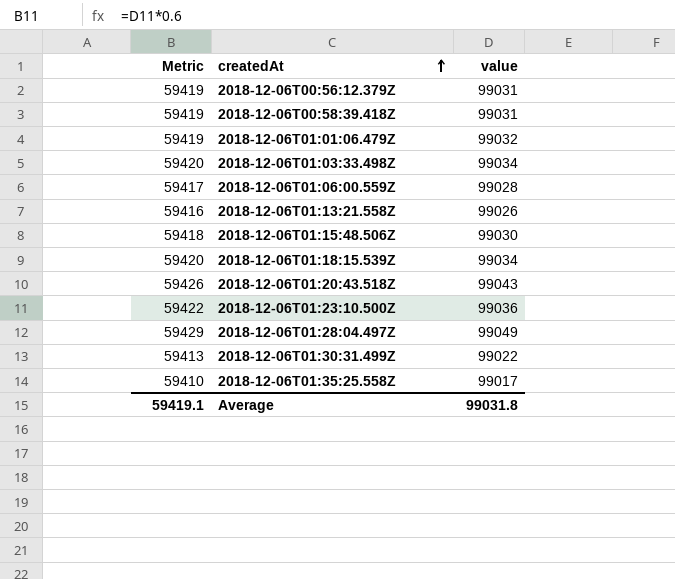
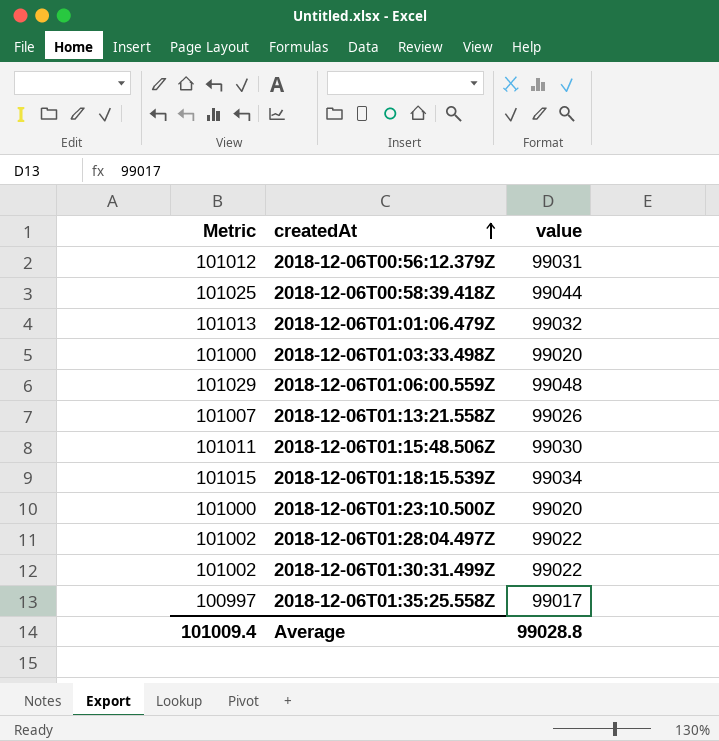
column Metric | formula: [value] * 0.6 -> [value] * 1.02
row 2018-12-06T01:20:43.518Z: 59426 | 99043 -> none
2018-12-06T00:58:39.418Z | value: 99031 -> 99044
2018-12-06T01:03:33.498Z | value: 99034 -> 99020
2018-12-06T01:06:00.559Z | value: 99028 -> 99048
2018-12-06T01:23:10.500Z | value: 99036 -> 99020
2018-12-06T01:28:04.497Z | value: 99049 -> 99022
Average | Metric: 59419.1 -> 101009.4
Average | value: 99031.8 -> 99028.8

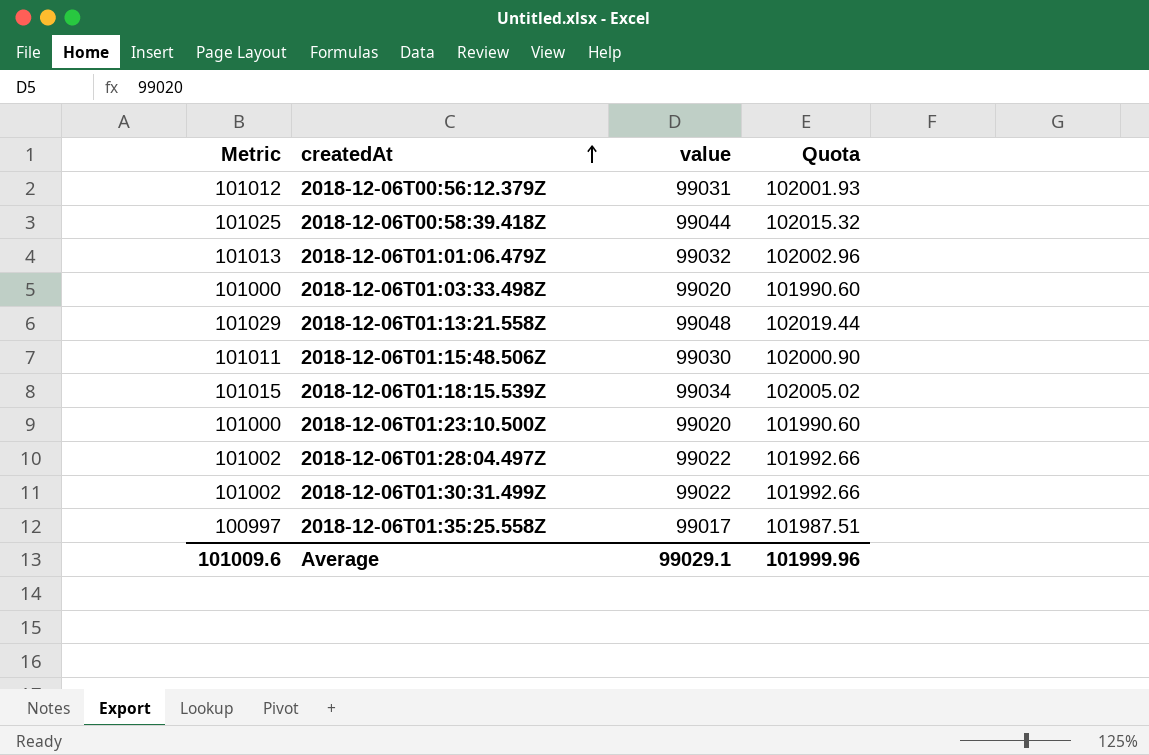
column Quota | formula: none -> [value] * 1.03
row 2018-12-06T01:06:00.559Z: 101029 | 99048 -> none
2018-12-06T01:13:21.558Z | Metric: 101007 -> 101029
2018-12-06T01:13:21.558Z | value: 99026 -> 99048
Average | Metric: 101009.4 -> 101009.6
Average | value: 99028.8 -> 99029.1

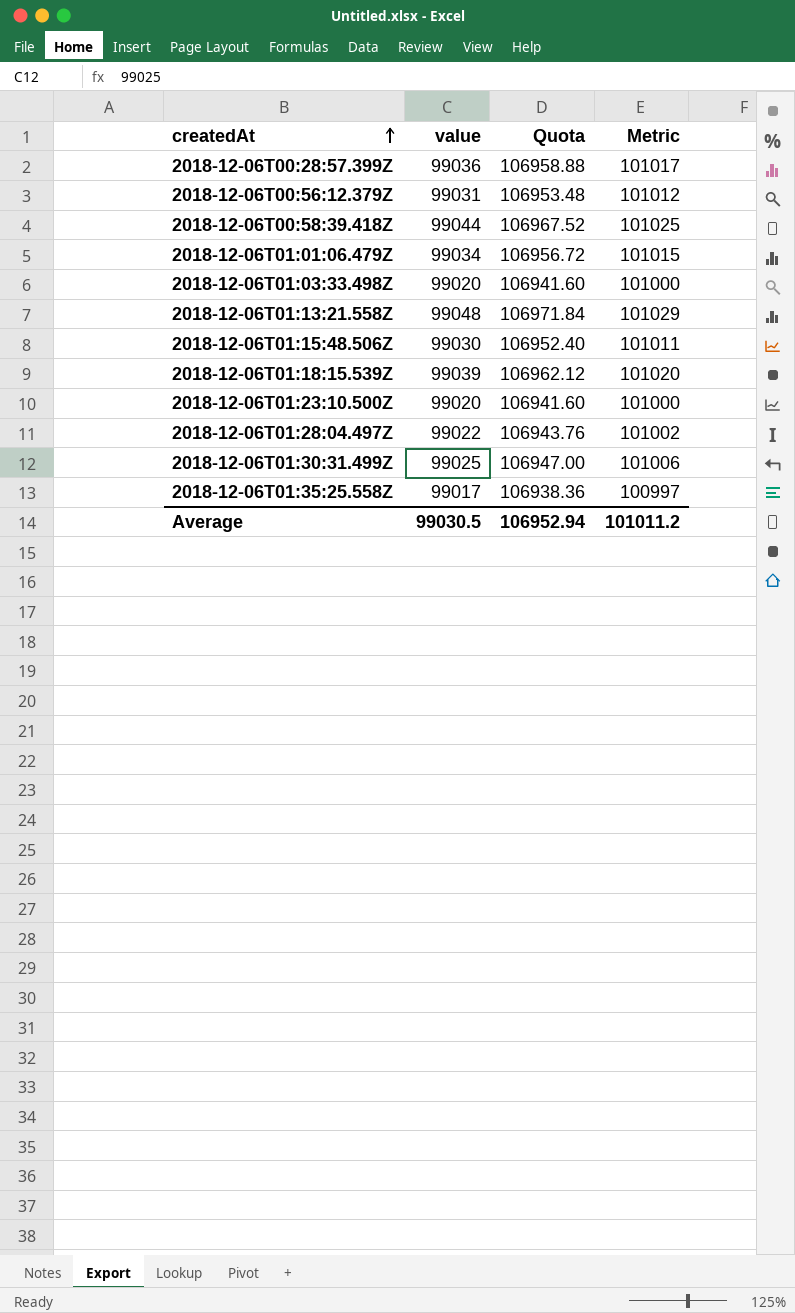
column Quota | formula: [value] * 1.03 -> [value] * 1.08
column Metric | position: 1 -> 4
row 2018-12-06T00:28:57.399Z: none -> 99036 | 106958.88 | 101017
2018-12-06T01:01:06.479Z | value: 99032 -> 99034
2018-12-06T01:01:06.479Z | Metric: 101013 -> 101015
2018-12-06T01:18:15.539Z | value: 99034 -> 99039
2018-12-06T01:18:15.539Z | Metric: 101015 -> 101020
2018-12-06T01:30:31.499Z | value: 99022 -> 99025
2018-12-06T01:30:31.499Z | Metric: 101002 -> 101006
Average | value: 99029.1 -> 99030.5
Average | Quota: 101999.96 -> 106952.94
Average | Metric: 101009.6 -> 101011.2

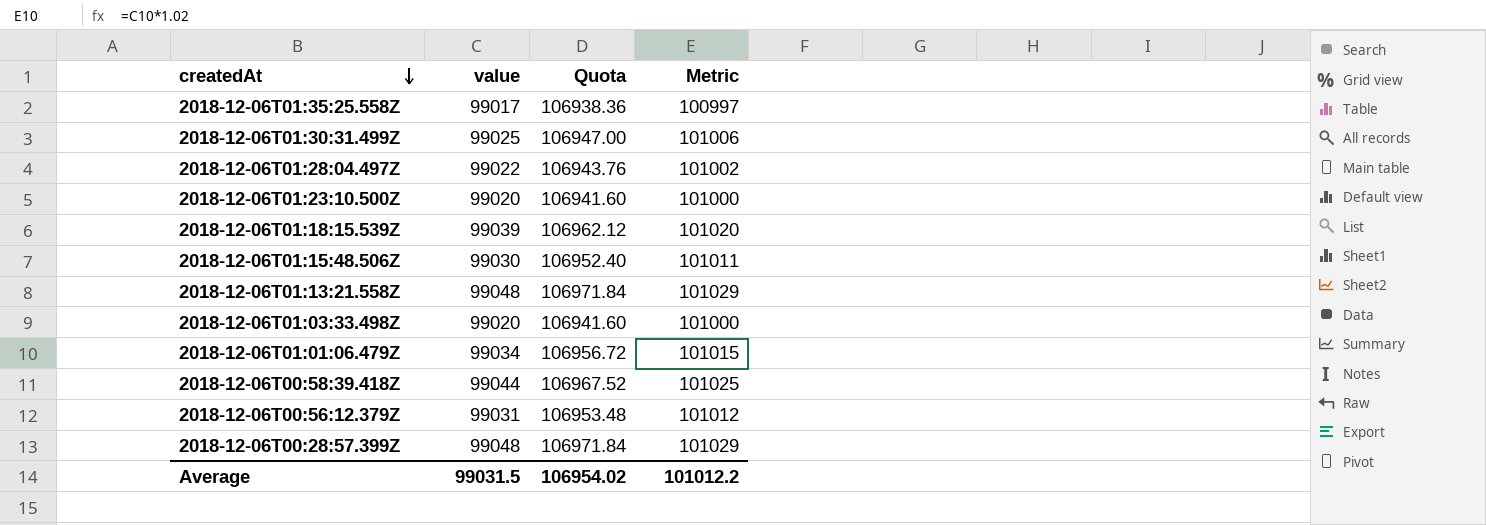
row order: createdAt ascending -> createdAt descending
2018-12-06T00:28:57.399Z | value: 99036 -> 99048
2018-12-06T00:28:57.399Z | Quota: 106958.88 -> 106971.84
2018-12-06T00:28:57.399Z | Metric: 101017 -> 101029
Average | value: 99030.5 -> 99031.5
Average | Quota: 106952.94 -> 106954.02
Average | Metric: 101011.2 -> 101012.2

